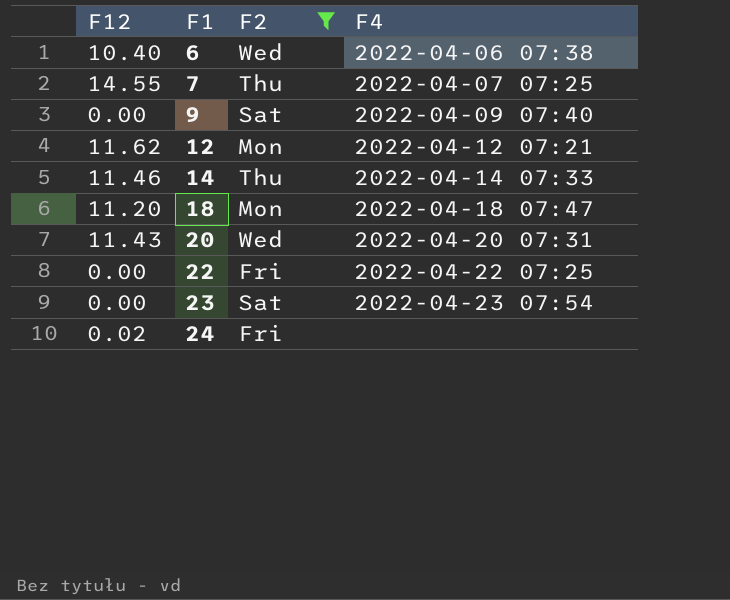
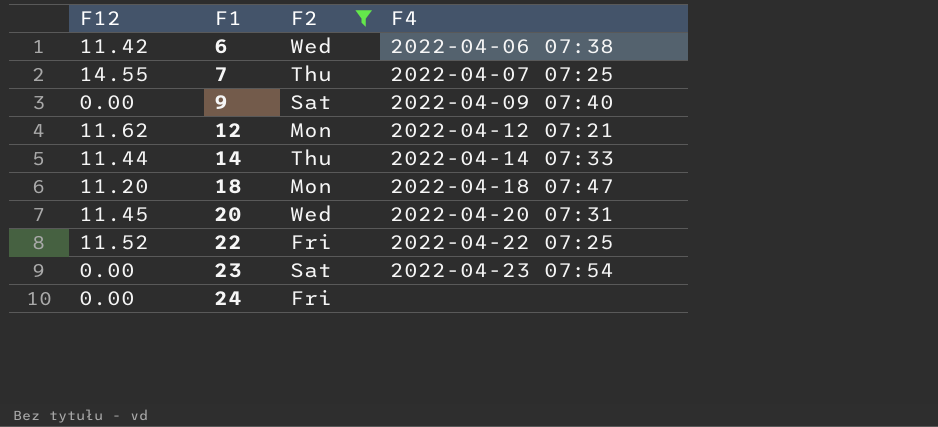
6 | F12: 10.40 -> 11.42
14 | F12: 11.46 -> 11.44
20 | F12: 11.43 -> 11.45
22 | F12: 0.00 -> 11.52
24 | F12: 0.02 -> 0.00

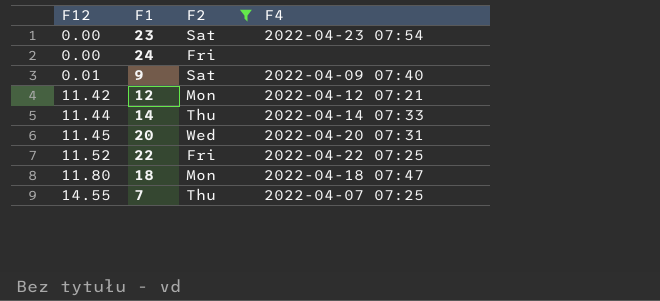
row order: F1 ascending -> F12 ascending
row 6: 11.42 | Wed | 2022-04-06 07:38 -> none
9 | F12: 0.00 -> 0.01
12 | F12: 11.62 -> 11.42
18 | F12: 11.20 -> 11.80

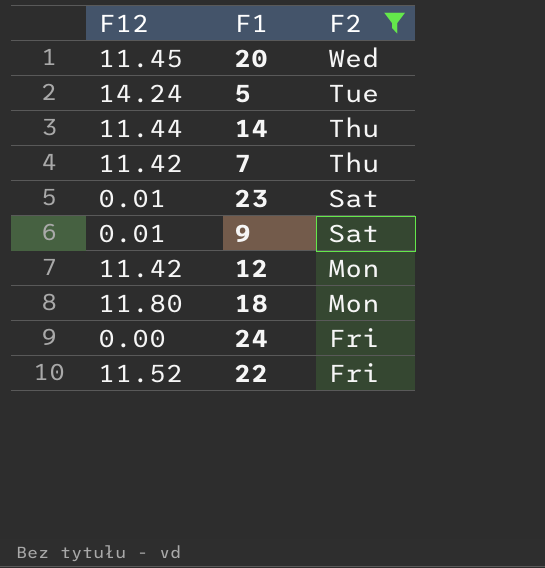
row order: F12 ascending -> F2 descending
column F4 | position: 4 -> none
row 5: none -> 14.24 | Tue
7 | F12: 14.55 -> 11.42
23 | F12: 0.00 -> 0.01

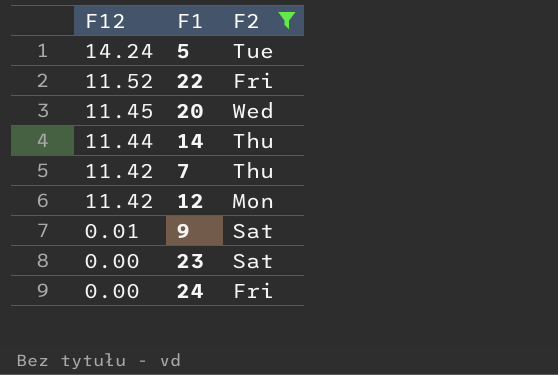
row order: F2 descending -> F12 descending
row 18: 11.80 | Mon -> none
23 | F12: 0.01 -> 0.00

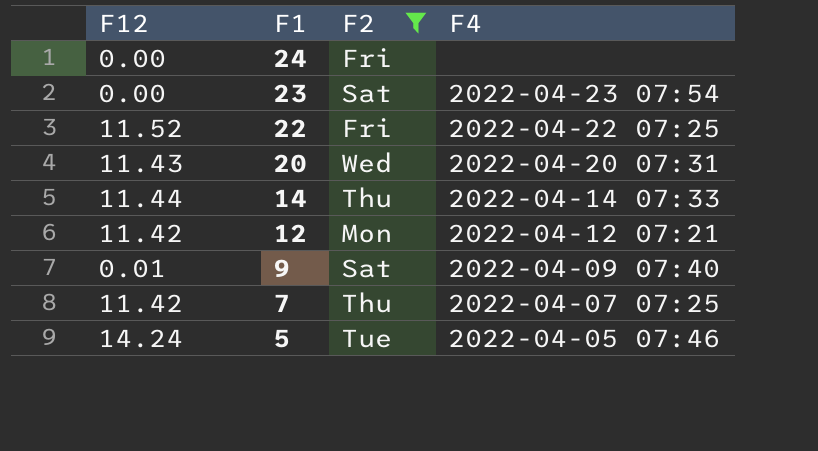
row order: F12 descending -> F1 descending
column F4 | position: none -> 4
20 | F12: 11.45 -> 11.43

